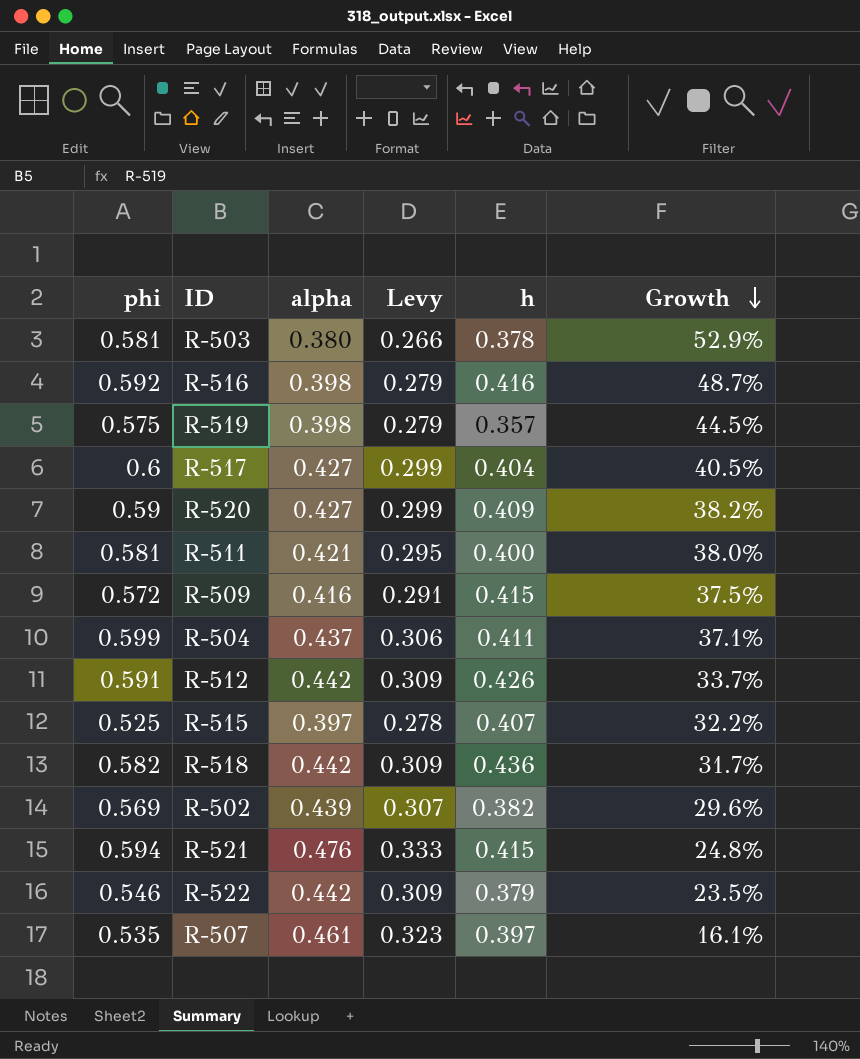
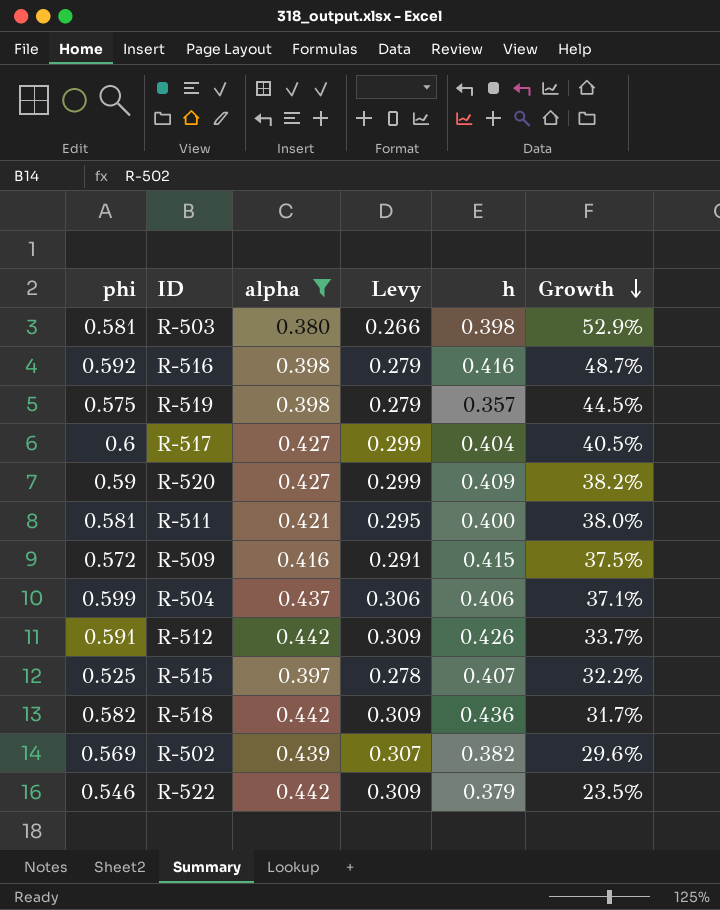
filter: none -> alpha <= 0.442
R-503 | h: 0.378 -> 0.398
R-504 | h: 0.411 -> 0.406

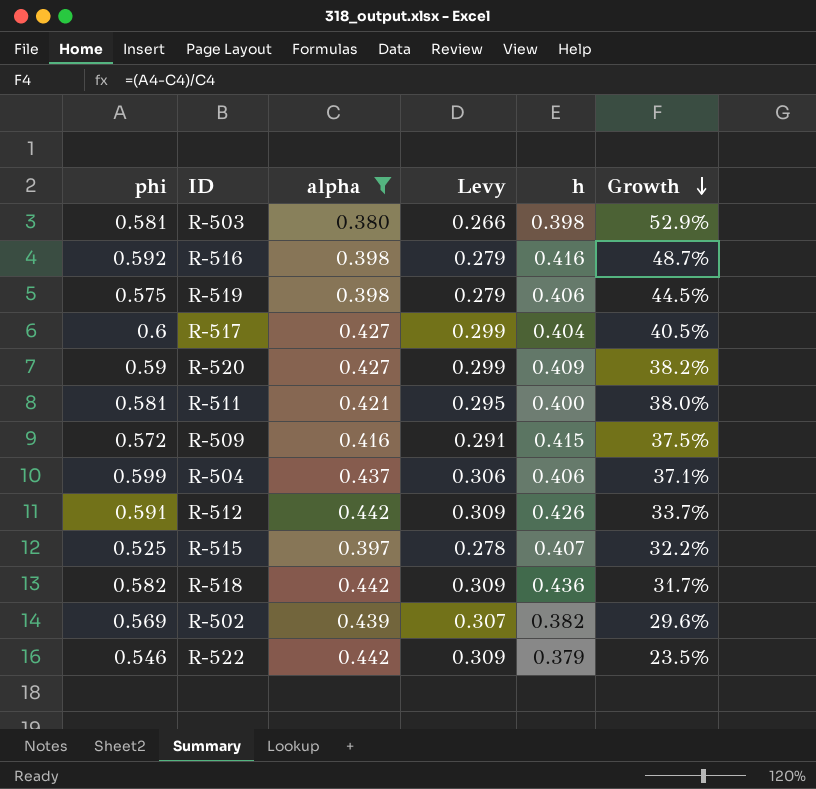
R-519 | h: 0.357 -> 0.406

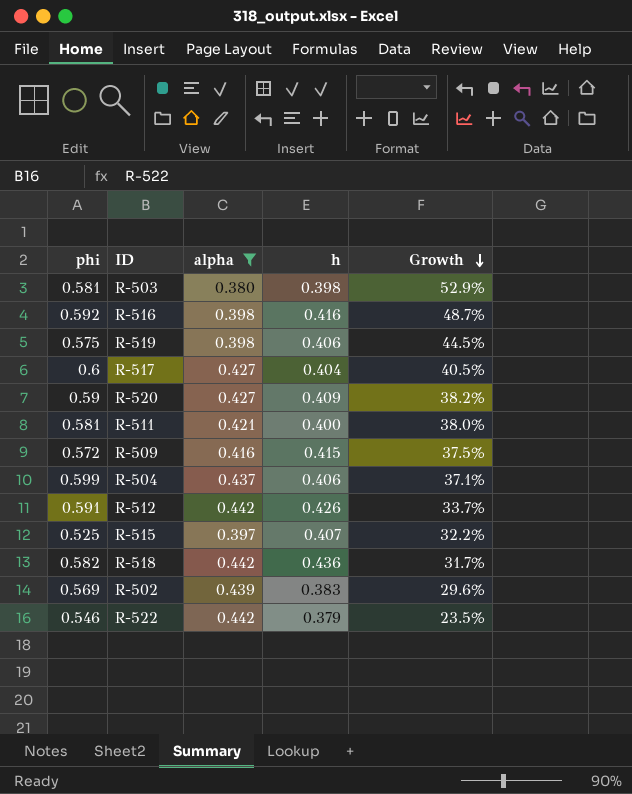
column Levy | formula: [alpha] * 0.7 -> none
R-502 | h: 0.382 -> 0.383

